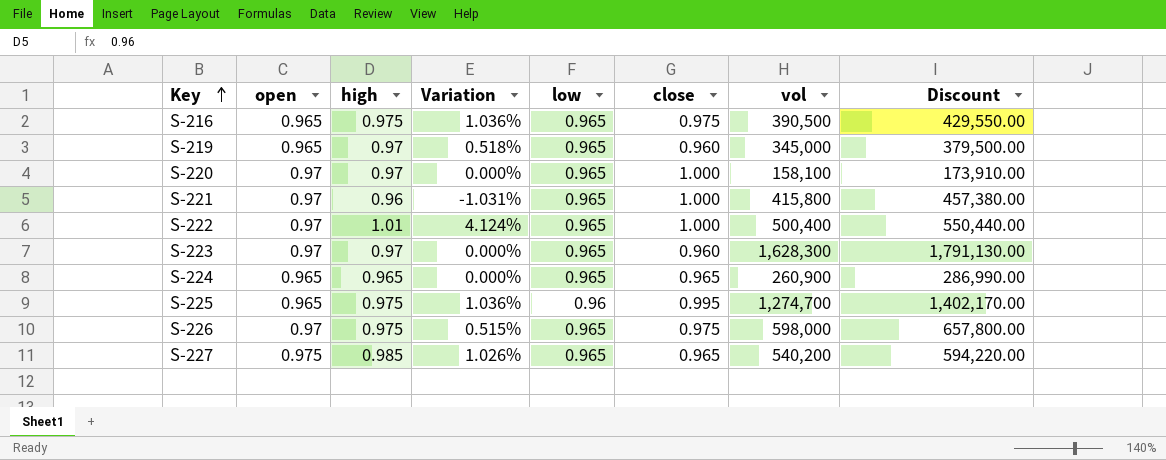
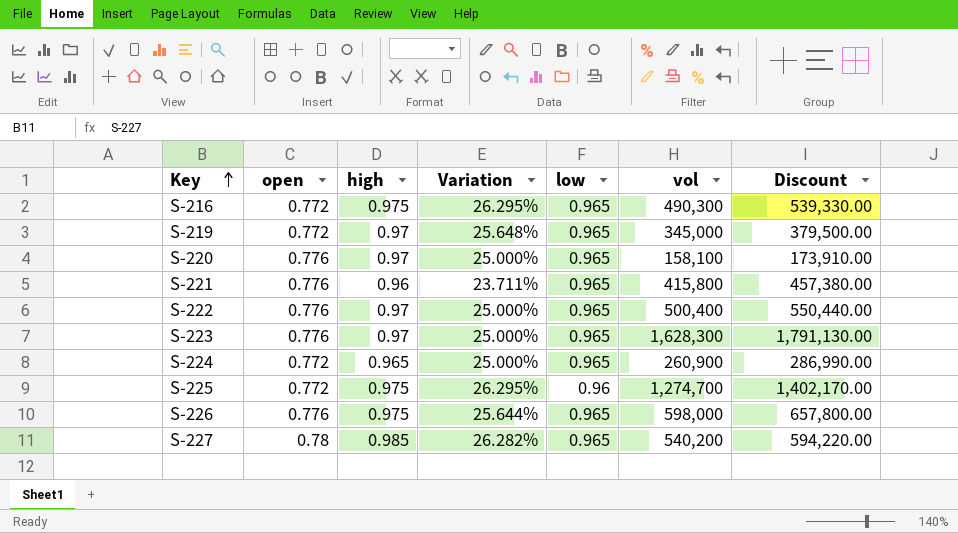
column close | position: 6 -> none
S-216 | open: 0.965 -> 0.772
S-216 | Variation: 1.036% -> 26.295%
S-216 | vol: 390,500 -> 490,300
S-216 | Discount: 429,550.00 -> 539,330.00
S-219 | open: 0.965 -> 0.772
S-219 | Variation: 0.518% -> 25.648%
S-220 | open: 0.97 -> 0.776
S-220 | Variation: 0.000% -> 25.000%
S-221 | open: 0.97 -> 0.776
S-221 | Variation: -1.031% -> 23.711%
S-222 | open: 0.97 -> 0.776
S-222 | high: 1.01 -> 0.97
S-222 | Variation: 4.124% -> 25.000%
S-223 | open: 0.97 -> 0.776
S-223 | Variation: 0.000% -> 25.000%
S-224 | open: 0.965 -> 0.772
S-224 | Variation: 0.000% -> 25.000%
S-225 | open: 0.965 -> 0.772
S-225 | Variation: 1.036% -> 26.295%
S-226 | open: 0.97 -> 0.776
S-226 | Variation: 0.515% -> 25.644%
S-227 | open: 0.975 -> 0.78
S-227 | Variation: 1.026% -> 26.282%

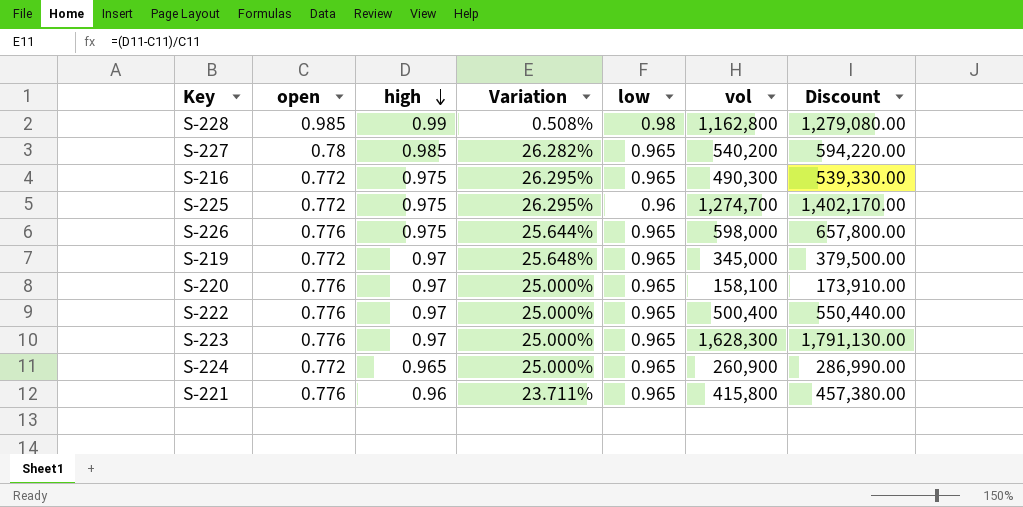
row order: Key ascending -> high descending
row S-228: none -> 0.985 | 0.99 | 0.508% | 0.98 | 1,162,800 | 1,279,080.00

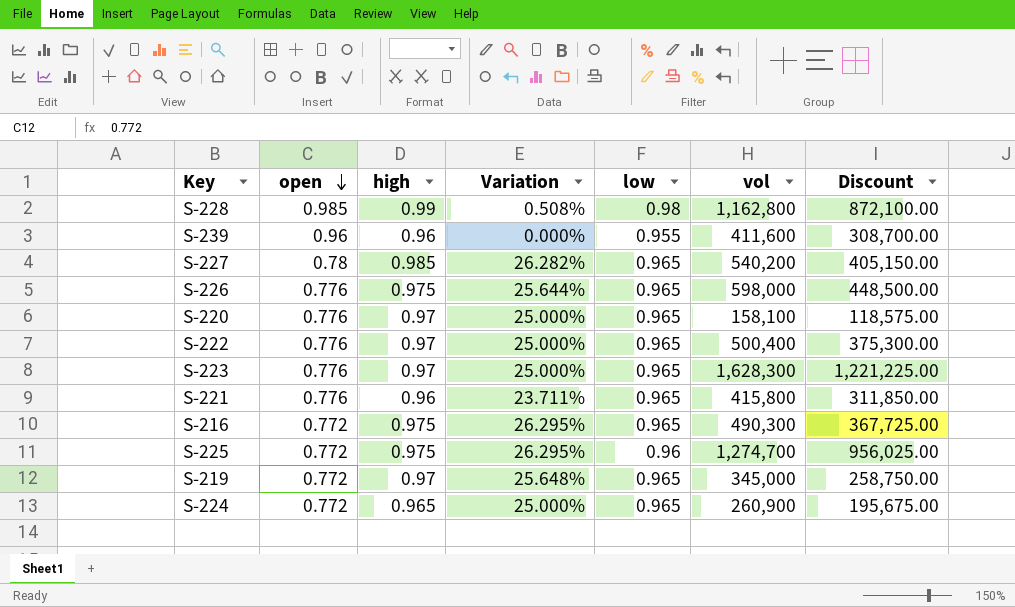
row order: high descending -> open descending
column Discount | formula: [vol] * 1.1 -> [vol] * 0.75
row S-239: none -> 0.96 | 0.96 | 0.000% | 0.955 | 411,600 | 308,700.00

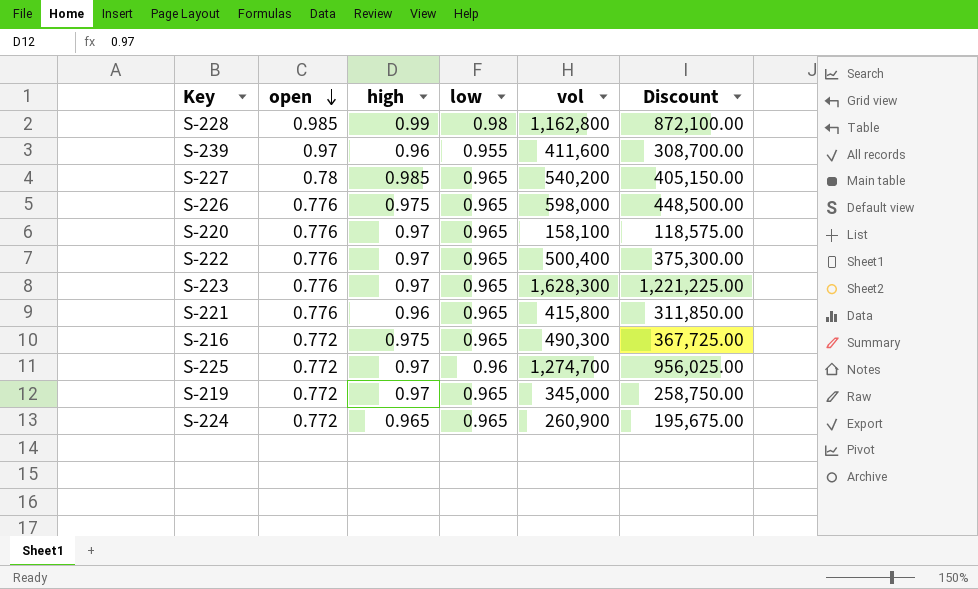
column Variation | formula: ([high] - [open]) / [open] -> none
S-239 | open: 0.96 -> 0.97
S-225 | high: 0.975 -> 0.97

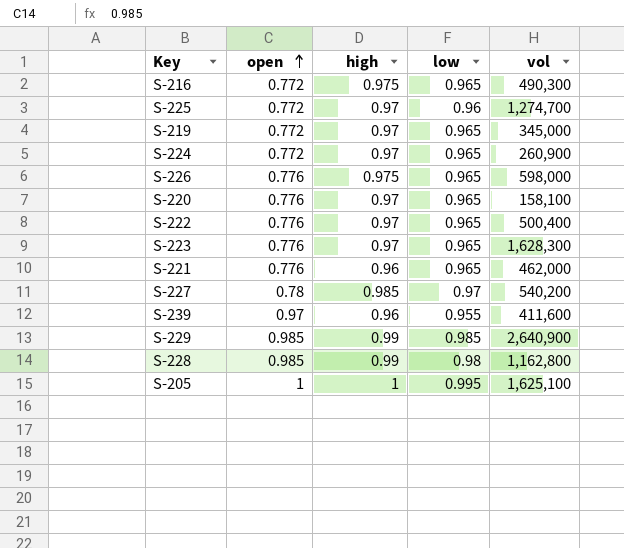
row order: open descending -> open ascending
column Discount | formula: [vol] * 0.75 -> none
S-224 | high: 0.965 -> 0.97
S-221 | vol: 415,800 -> 462,000
S-227 | low: 0.965 -> 0.97
row S-229: none -> 0.985 | 0.99 | 0.985 | 2,640,900
row S-205: none -> 1 | 1 | 0.995 | 1,625,100

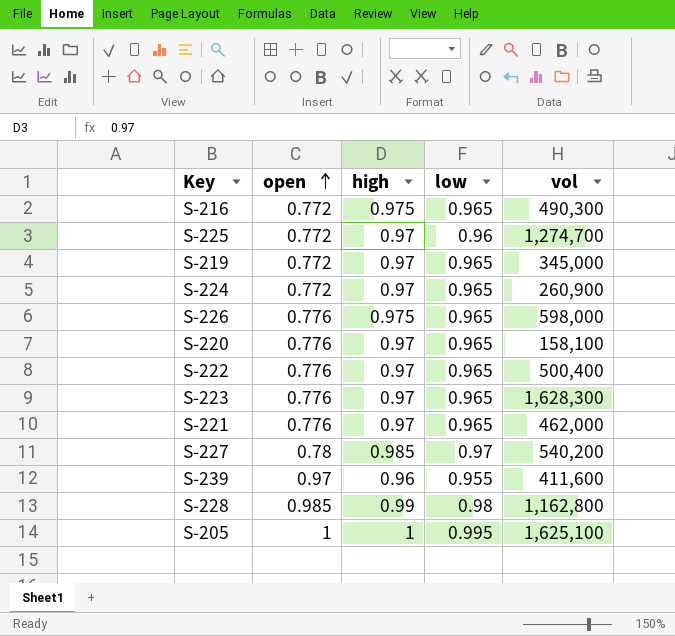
row S-229: 0.985 | 0.99 | 0.985 | 2,640,900 -> none
S-221 | high: 0.96 -> 0.97

